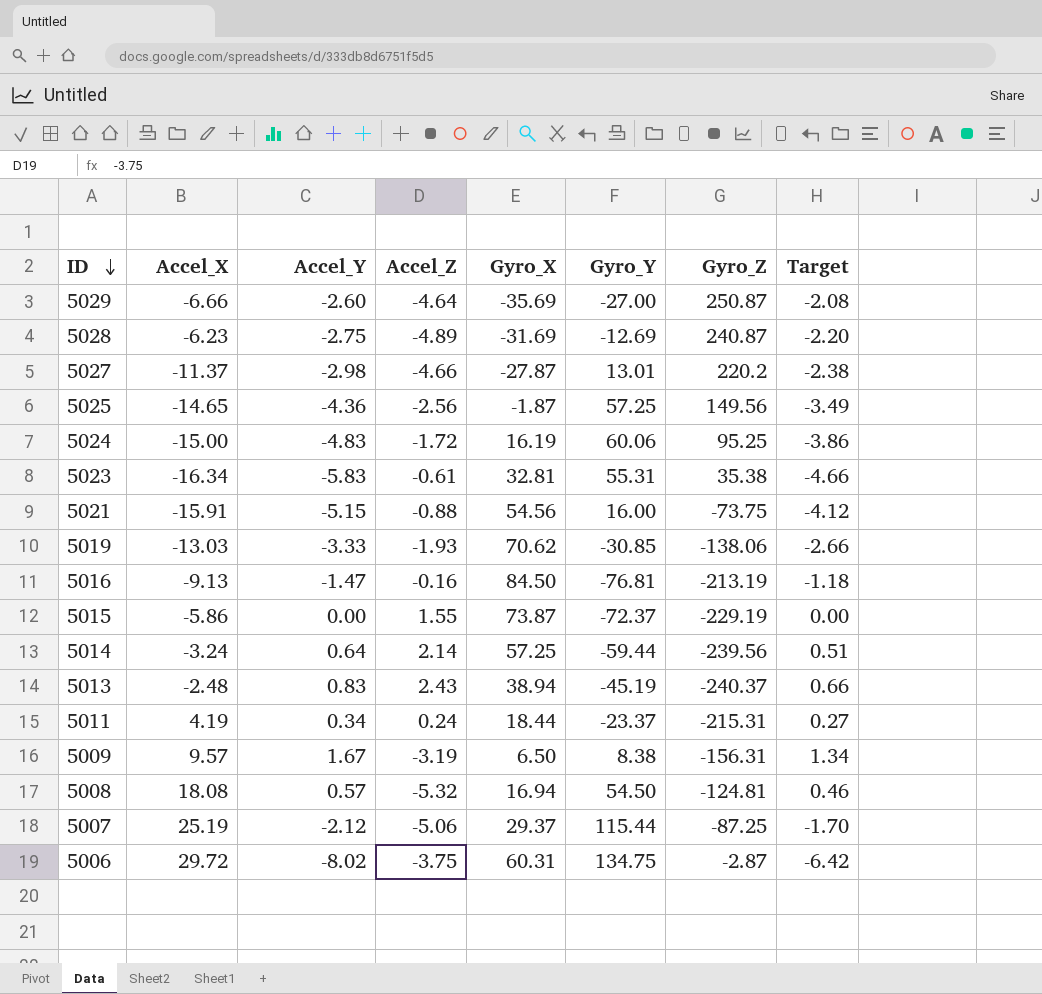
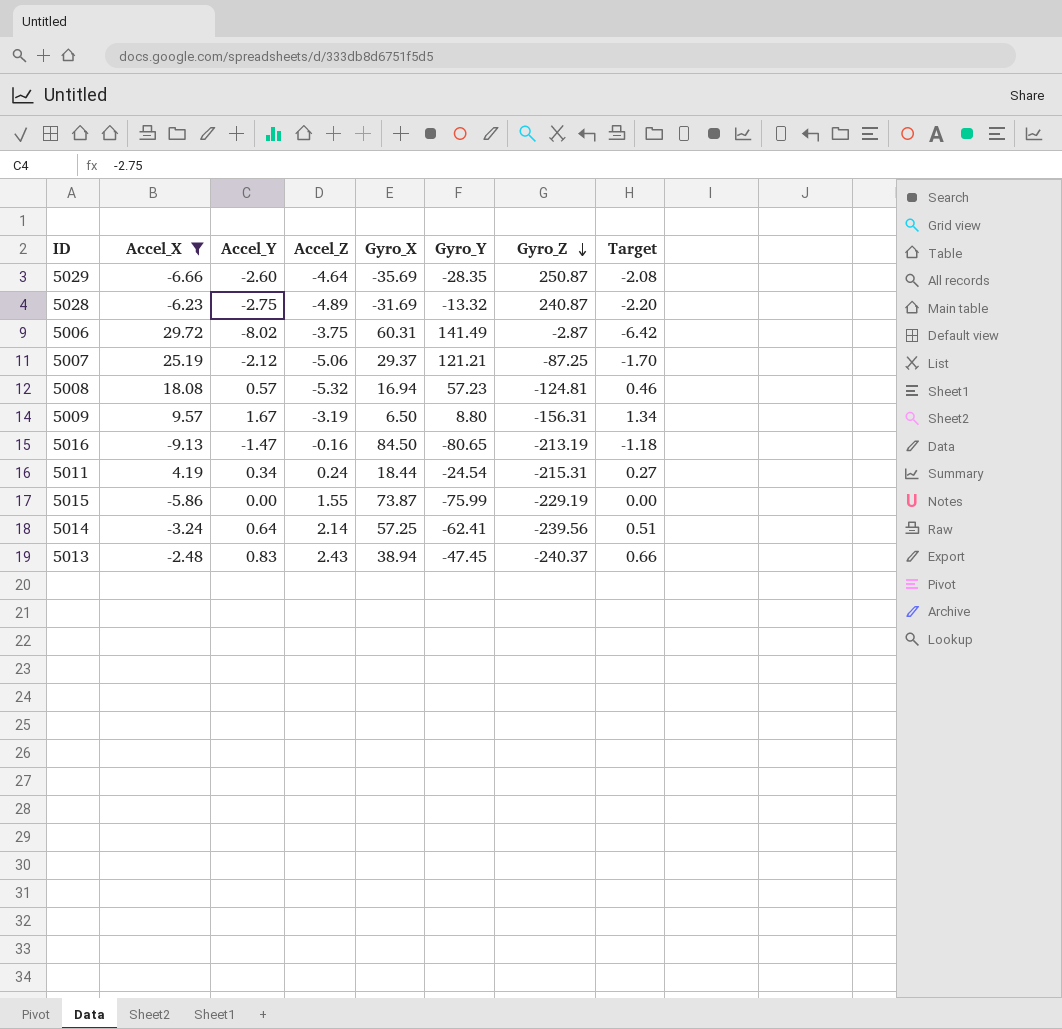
filter: none -> Accel_X >= -9.13
row order: ID descending -> Gyro_Z descending
5029 | Gyro_Y: -27.00 -> -28.35
5028 | Gyro_Y: -12.69 -> -13.32
5006 | Gyro_Y: 134.75 -> 141.49
5007 | Gyro_Y: 115.44 -> 121.21
5008 | Gyro_Y: 54.50 -> 57.23
5009 | Gyro_Y: 8.38 -> 8.80
5016 | Gyro_Y: -76.81 -> -80.65
5011 | Gyro_Y: -23.37 -> -24.54
5015 | Gyro_Y: -72.37 -> -75.99
5014 | Gyro_Y: -59.44 -> -62.41
5013 | Gyro_Y: -45.19 -> -47.45

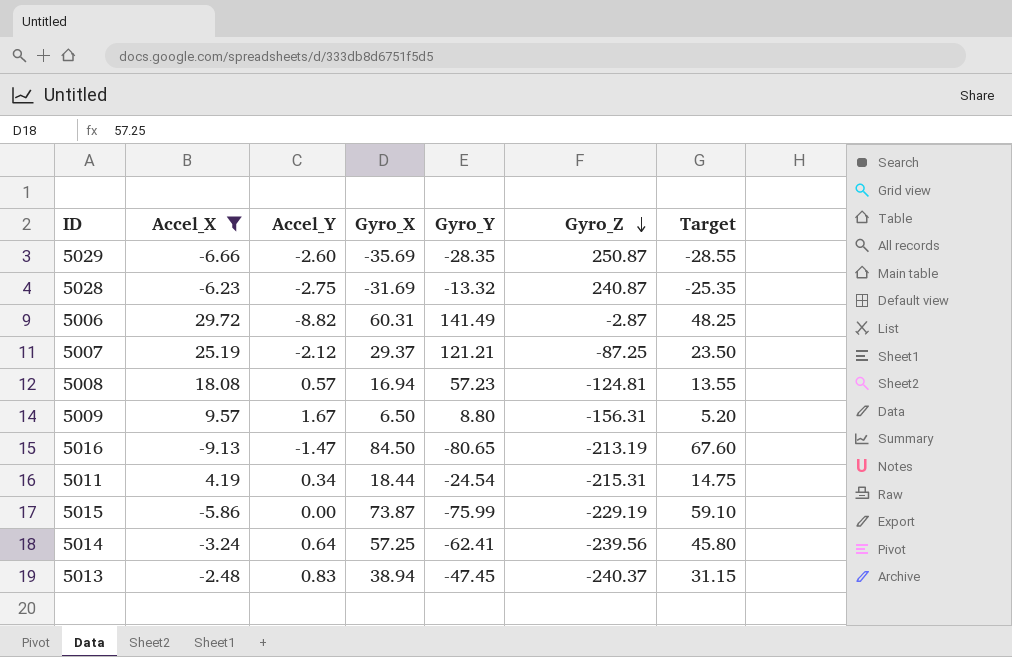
column Accel_Z | position: 4 -> none
column Target | formula: [Accel_Y] * 0.8 -> [Gyro_X] * 0.8
5006 | Accel_Y: -8.02 -> -8.82

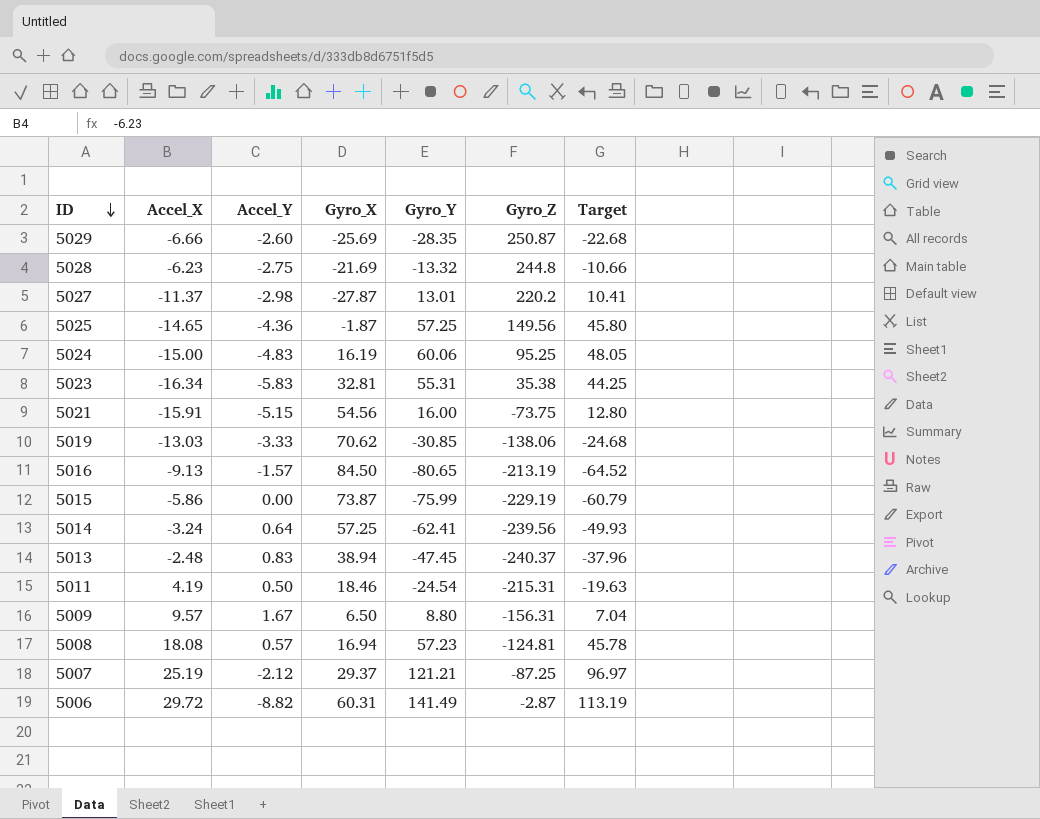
filter: Accel_X >= -9.13 -> none
row order: Gyro_Z descending -> ID descending
column Target | formula: [Gyro_X] * 0.8 -> [Gyro_Y] * 0.8
5029 | Gyro_X: -35.69 -> -25.69
5028 | Gyro_X: -31.69 -> -21.69
5028 | Gyro_Z: 240.87 -> 244.8
5016 | Accel_Y: -1.47 -> -1.57
5011 | Accel_Y: 0.34 -> 0.50
5011 | Gyro_X: 18.44 -> 18.46

